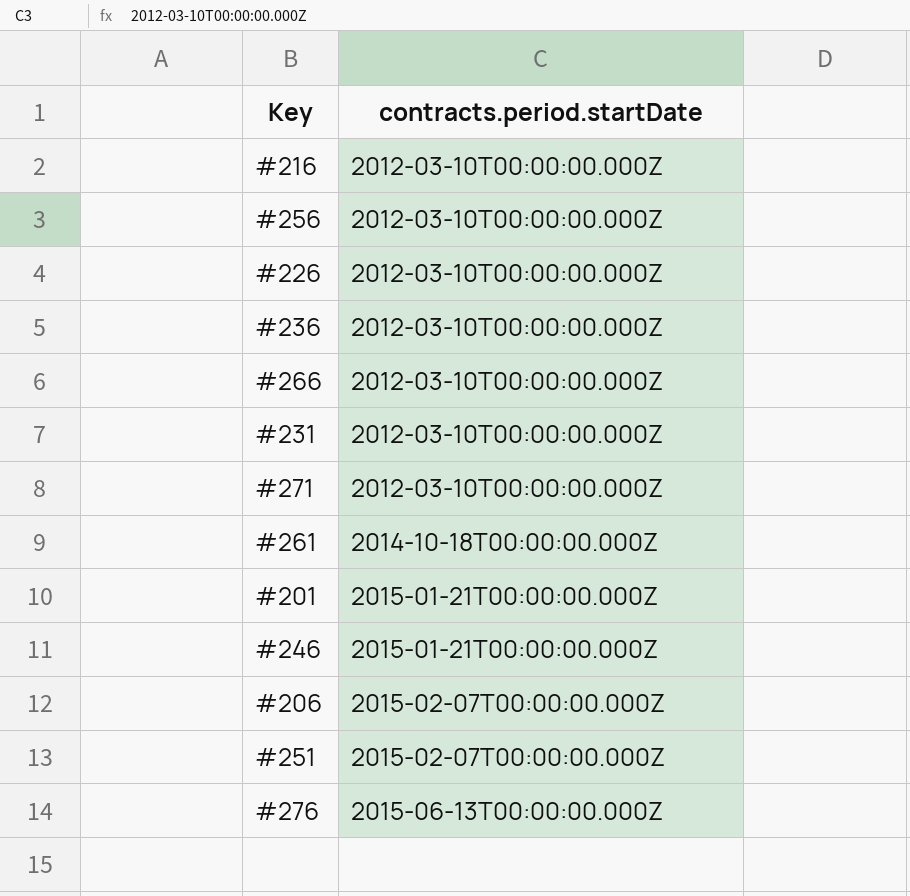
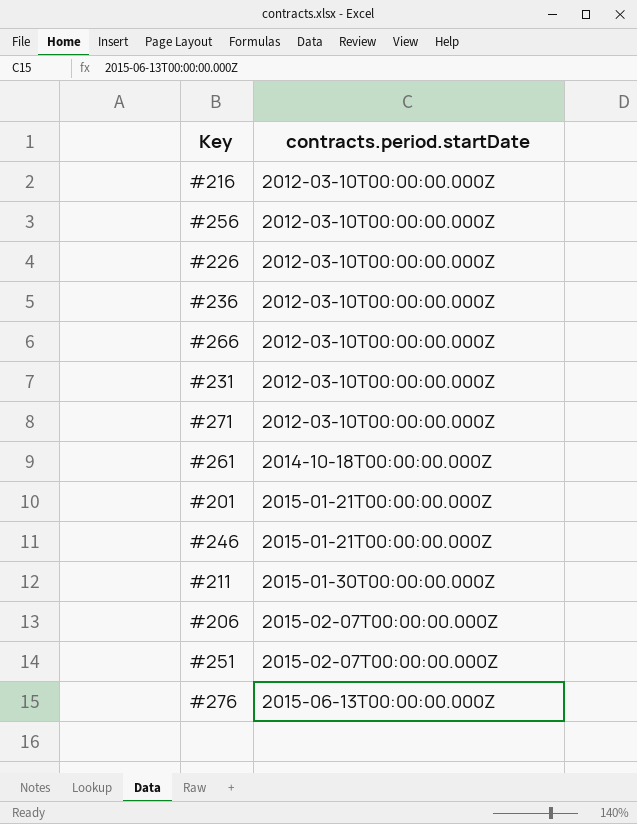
row #211: none -> 2015-01-30T00:00:00.000Z

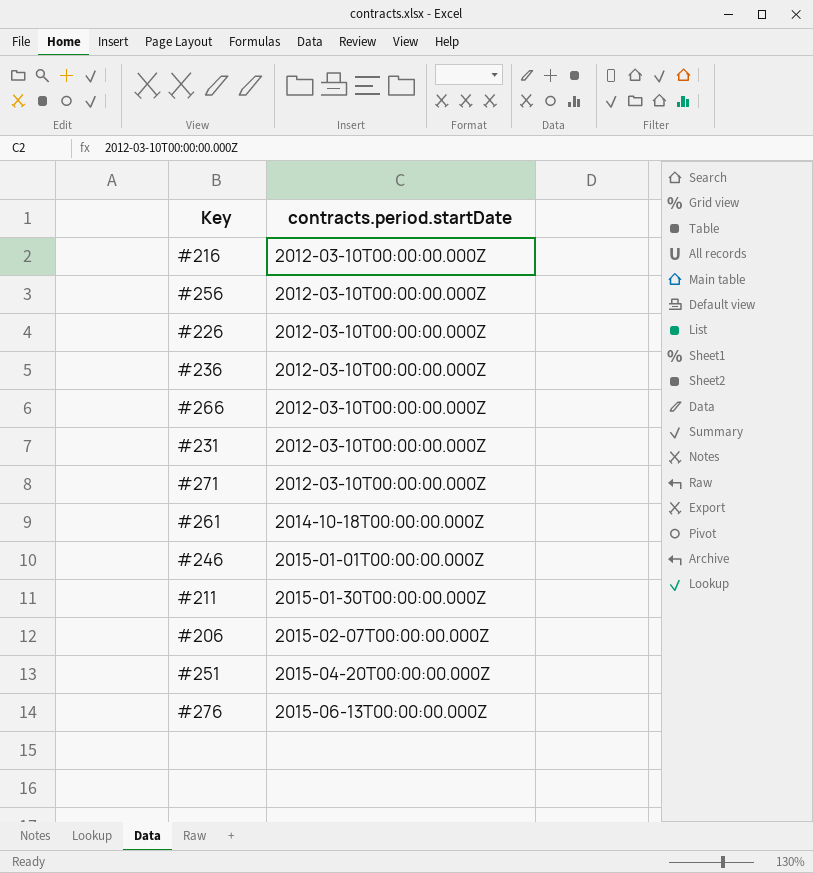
row #201: 2015-01-21T00:00:00.000Z -> none
#246 | contracts.period.startDate: 2015-01-21T00:00:00.000Z -> 2015-01-01T00:00:00.000Z
#251 | contracts.period.startDate: 2015-02-07T00:00:00.000Z -> 2015-04-20T00:00:00.000Z

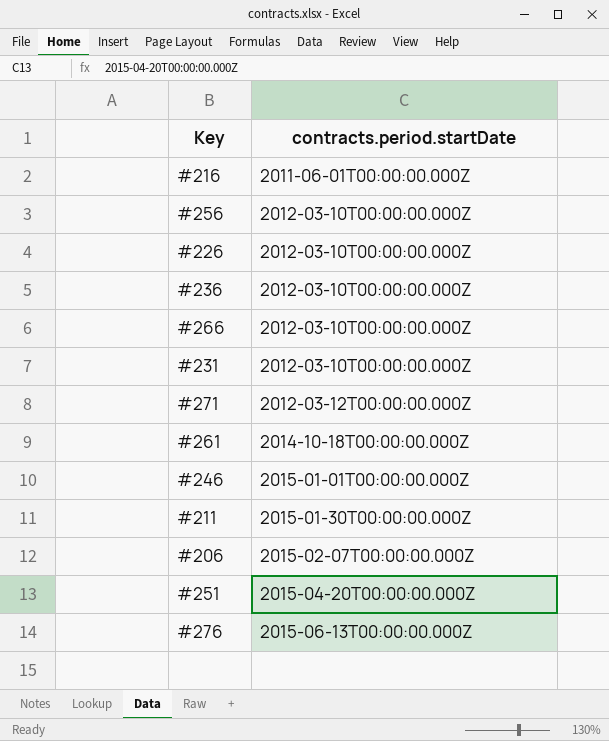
#216 | contracts.period.startDate: 2012-03-10T00:00:00.000Z -> 2011-06-01T00:00:00.000Z
#271 | contracts.period.startDate: 2012-03-10T00:00:00.000Z -> 2012-03-12T00:00:00.000Z

